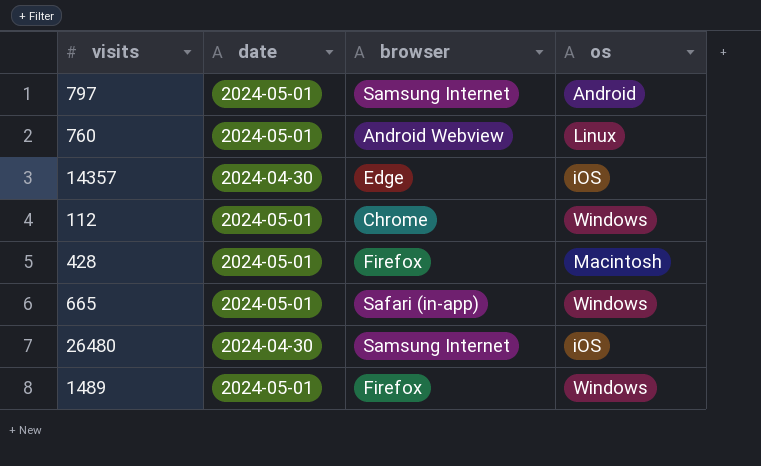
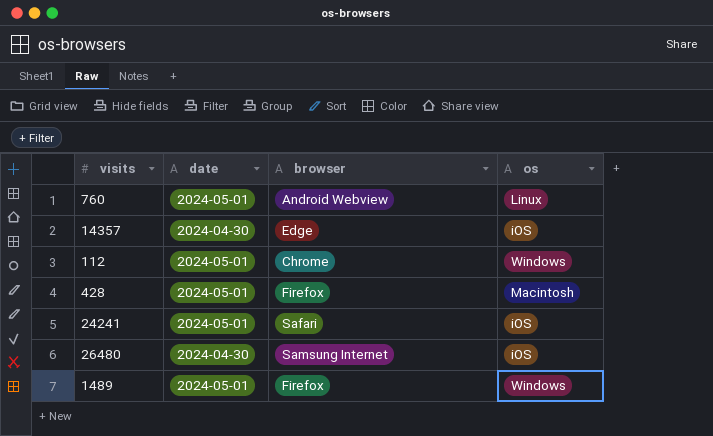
row 797: 2024-05-01 | Samsung Internet | Android -> none
row 665: 2024-05-01 | Safari (in-app) | Windows -> none
row 24241: none -> 2024-05-01 | Safari | iOS

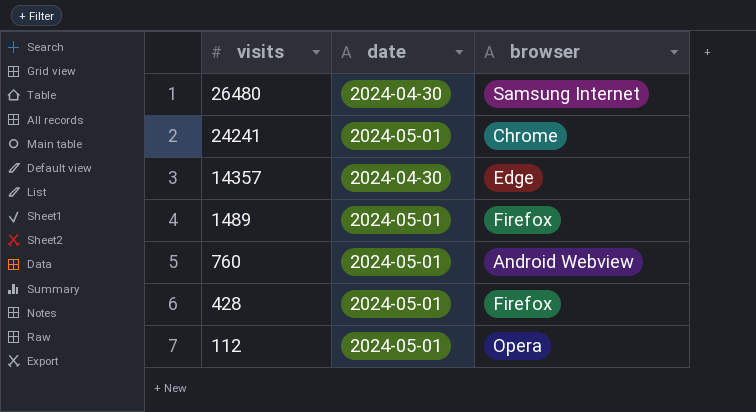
row order: none -> visits descending
column os | position: 4 -> none
24241 | browser: Safari -> Chrome
112 | browser: Chrome -> Opera

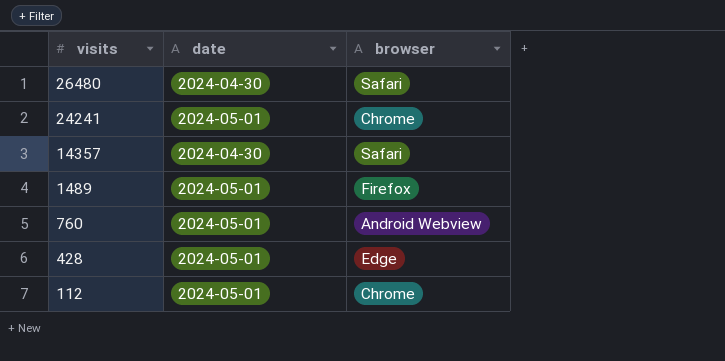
26480 | browser: Samsung Internet -> Safari
14357 | browser: Edge -> Safari
428 | browser: Firefox -> Edge
112 | browser: Opera -> Chrome

